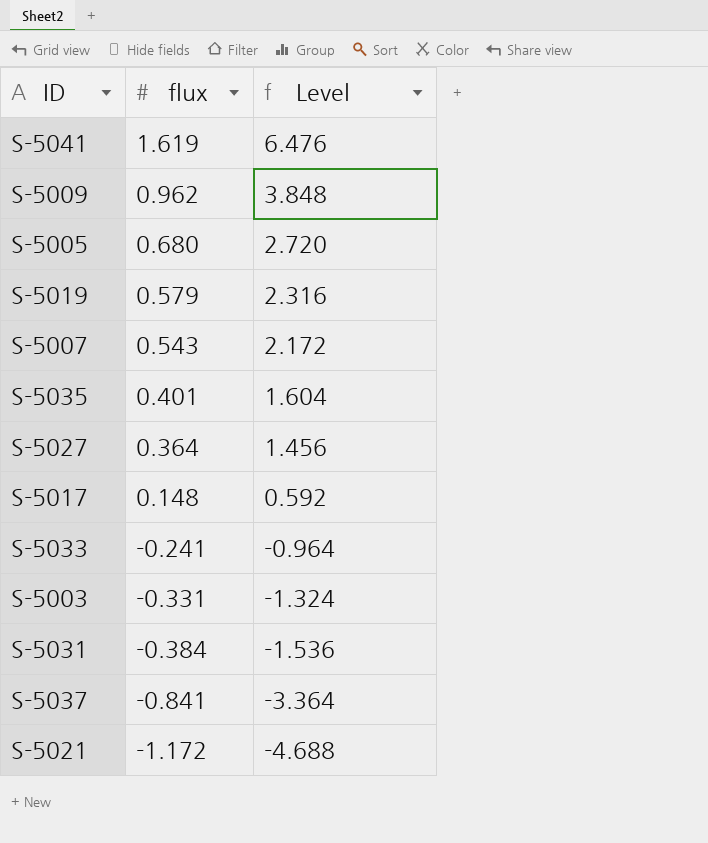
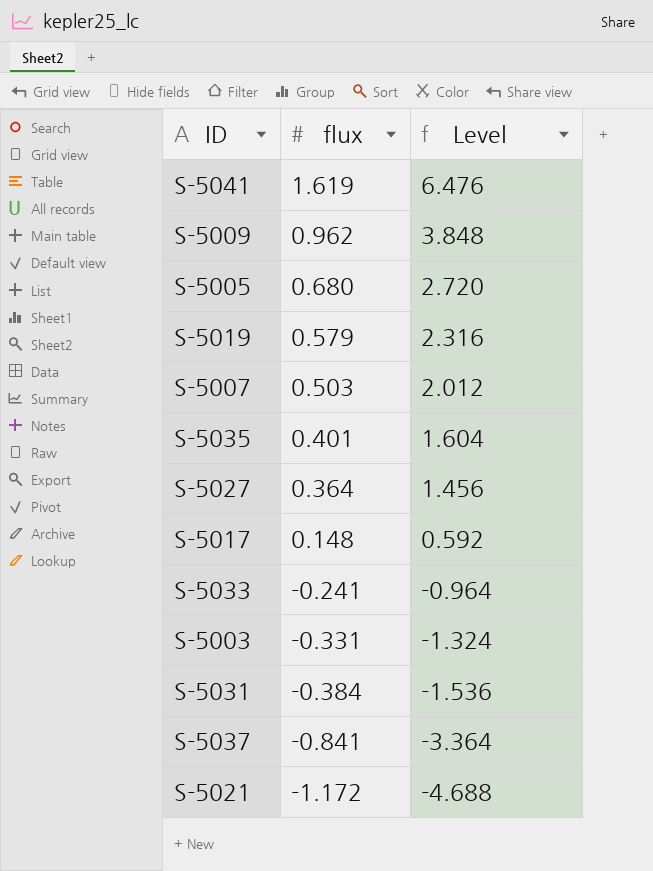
S-5007 | flux: 0.543 -> 0.503
S-5007 | Level: 2.172 -> 2.012

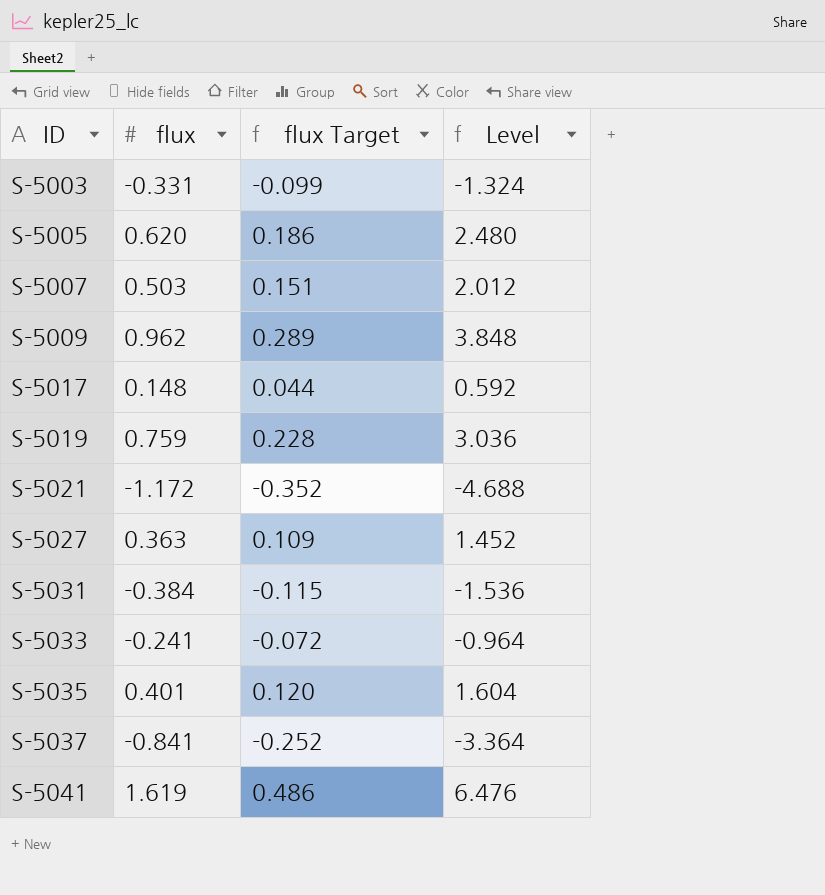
row order: flux descending -> ID ascending
column flux Target | formula: none -> [flux] * 0.3
S-5005 | flux: 0.680 -> 0.620
S-5005 | Level: 2.720 -> 2.480
S-5019 | flux: 0.579 -> 0.759
S-5019 | Level: 2.316 -> 3.036
S-5027 | flux: 0.364 -> 0.363
S-5027 | Level: 1.456 -> 1.452

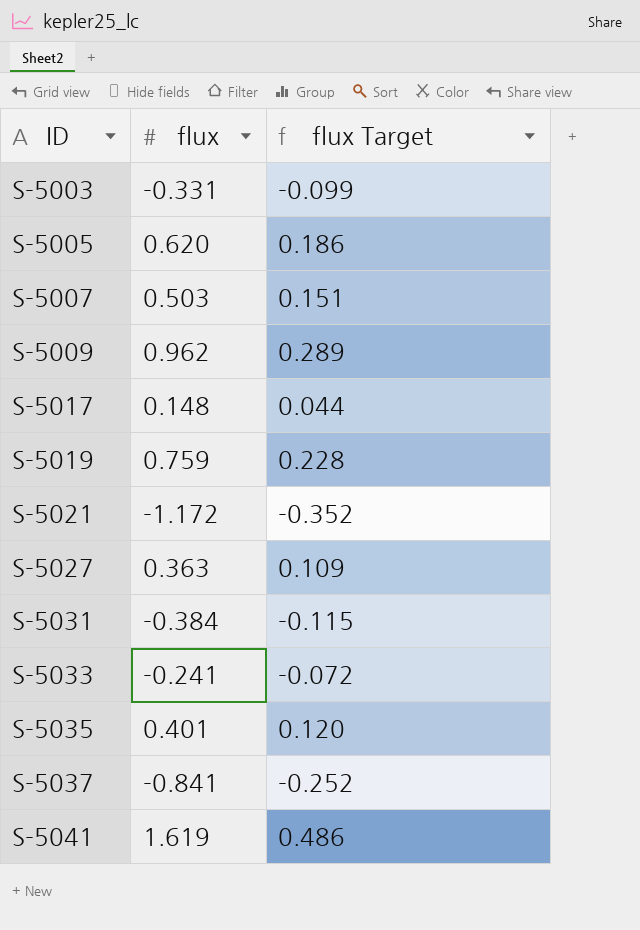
column Level | formula: [flux] * 4 -> none

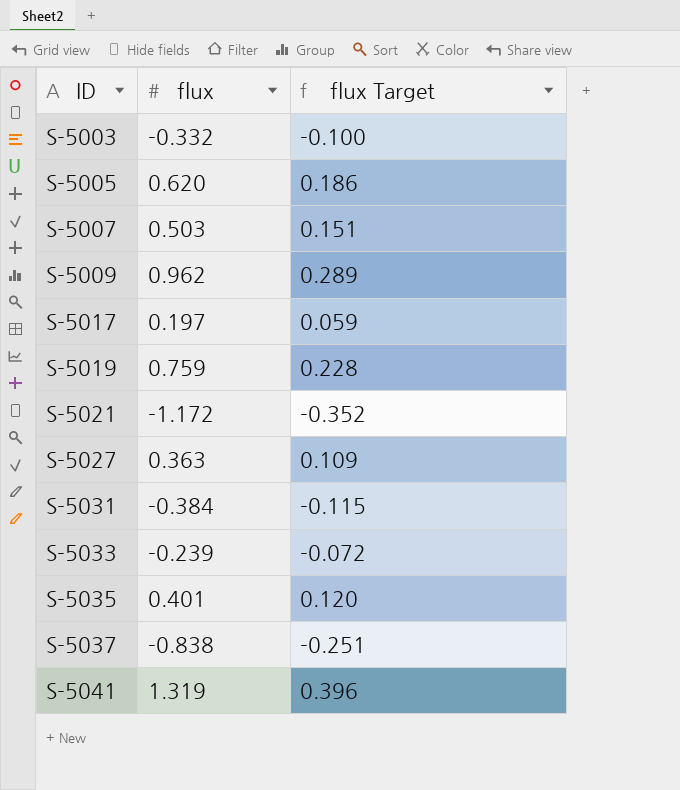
S-5003 | flux: -0.331 -> -0.332
S-5003 | flux Target: -0.099 -> -0.100
S-5017 | flux: 0.148 -> 0.197
S-5017 | flux Target: 0.044 -> 0.059
S-5033 | flux: -0.241 -> -0.239
S-5037 | flux: -0.841 -> -0.838
S-5037 | flux Target: -0.252 -> -0.251
S-5041 | flux: 1.619 -> 1.319
S-5041 | flux Target: 0.486 -> 0.396

